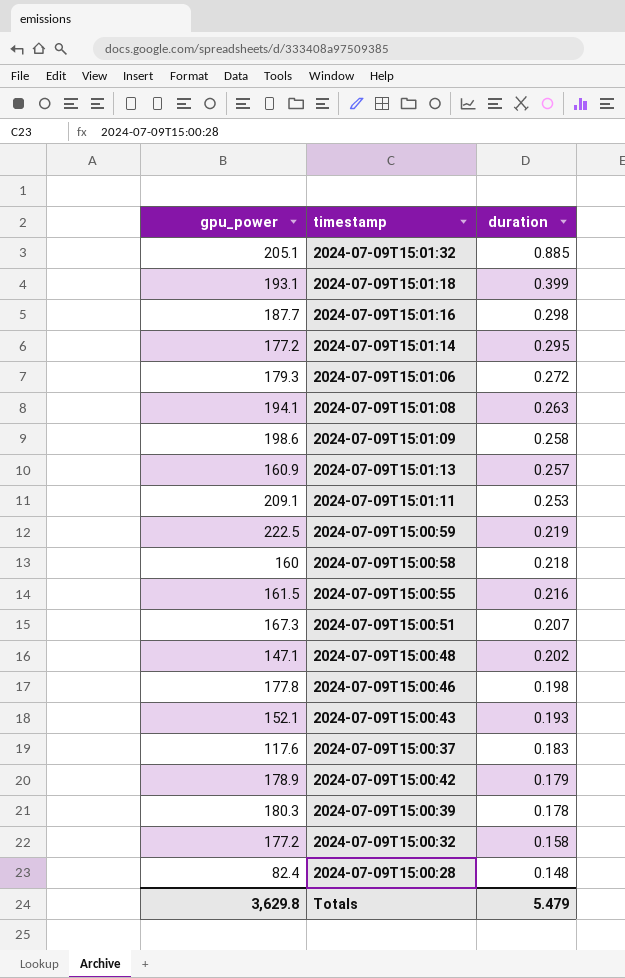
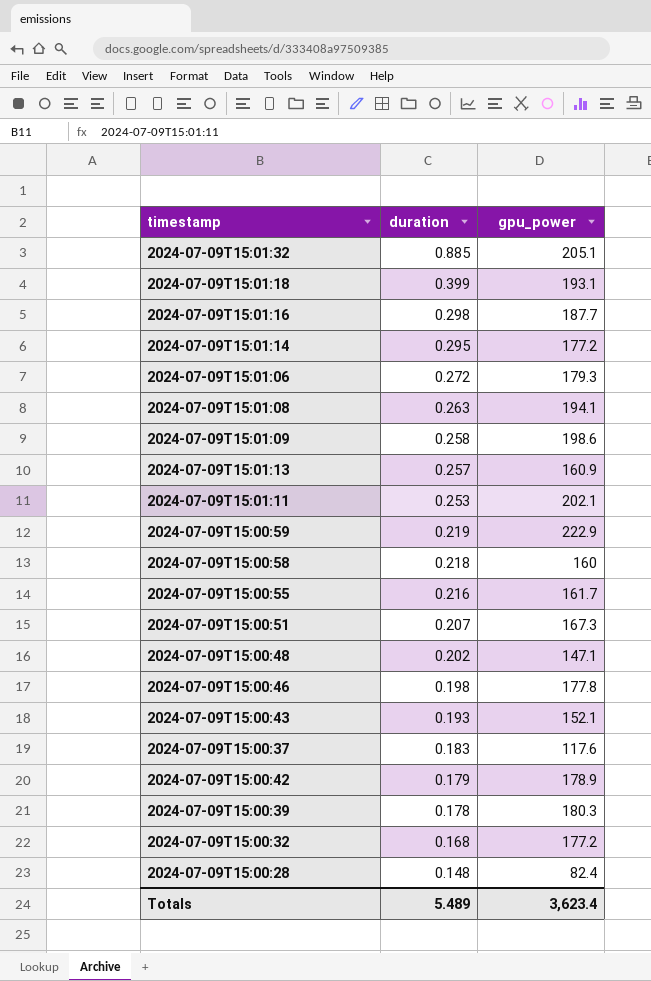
column gpu_power | position: 1 -> 3
2024-07-09T15:01:11 | gpu_power: 209.1 -> 202.1
2024-07-09T15:00:59 | gpu_power: 222.5 -> 222.9
2024-07-09T15:00:55 | gpu_power: 161.5 -> 161.7
2024-07-09T15:00:32 | duration: 0.158 -> 0.168
Totals | duration: 5.479 -> 5.489
Totals | gpu_power: 3,629.8 -> 3,623.4

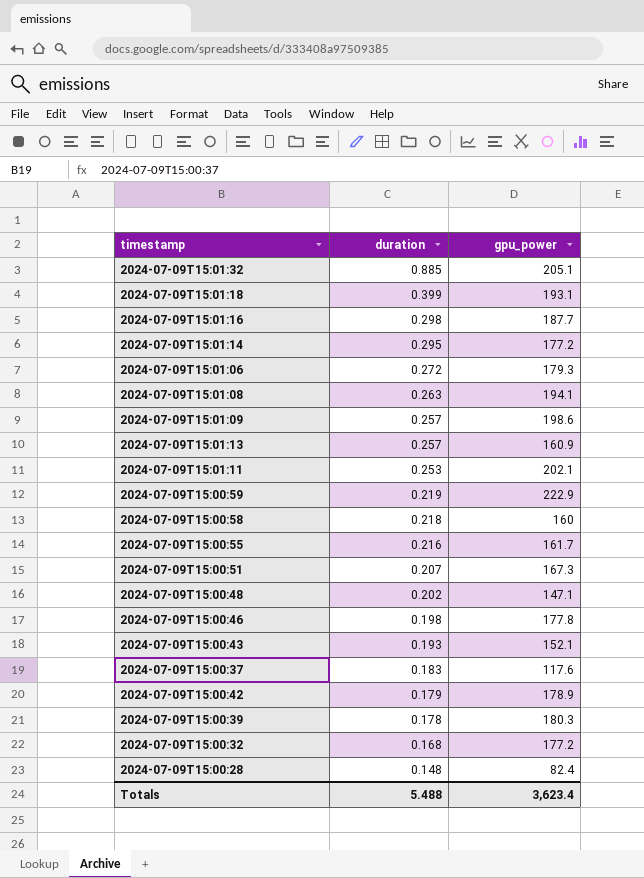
2024-07-09T15:01:09 | duration: 0.258 -> 0.257
Totals | duration: 5.489 -> 5.488

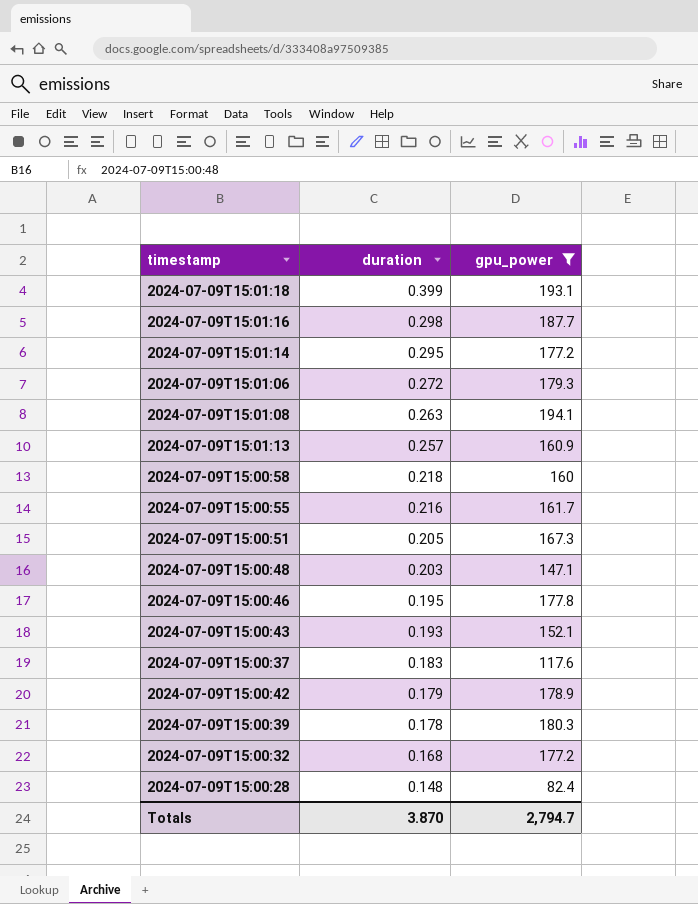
filter: none -> gpu_power <= 194.1
2024-07-09T15:00:51 | duration: 0.207 -> 0.205
2024-07-09T15:00:48 | duration: 0.202 -> 0.203
2024-07-09T15:00:46 | duration: 0.198 -> 0.195
Totals | duration: 5.488 -> 3.870
Totals | gpu_power: 3,623.4 -> 2,794.7

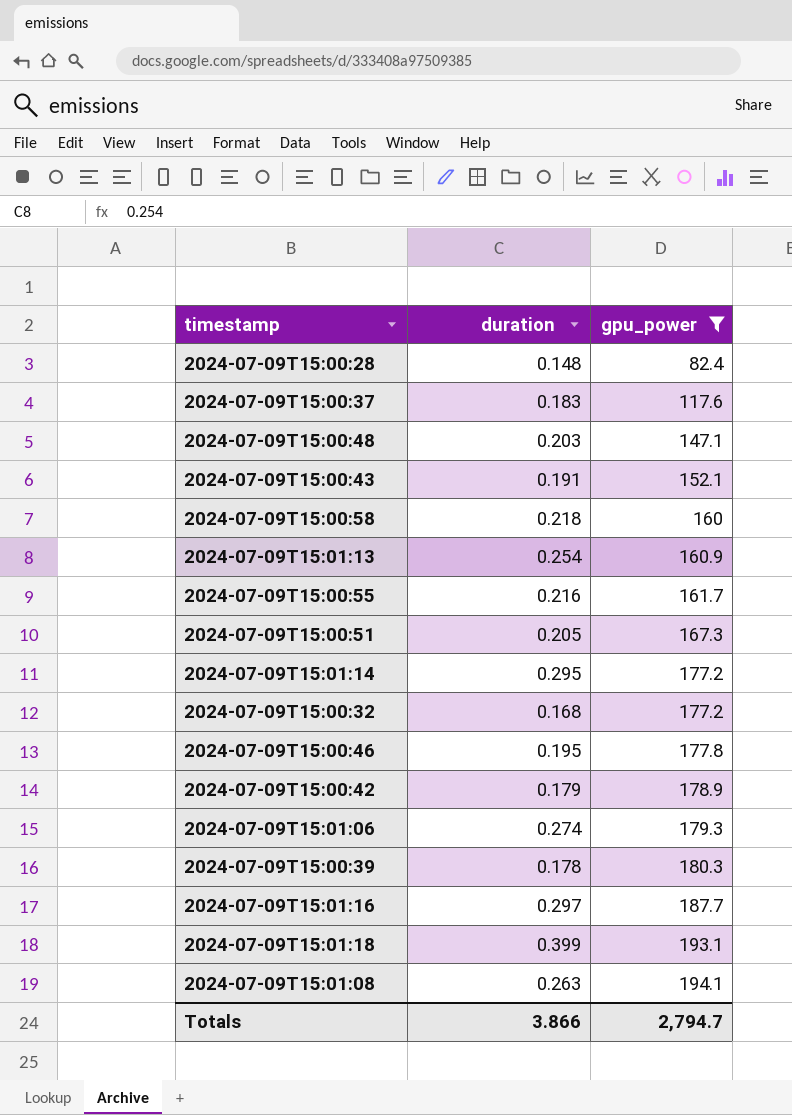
row order: duration descending -> gpu_power ascending
2024-07-09T15:00:43 | duration: 0.193 -> 0.191
2024-07-09T15:01:13 | duration: 0.257 -> 0.254
2024-07-09T15:01:06 | duration: 0.272 -> 0.274
2024-07-09T15:01:16 | duration: 0.298 -> 0.297
Totals | duration: 3.870 -> 3.866

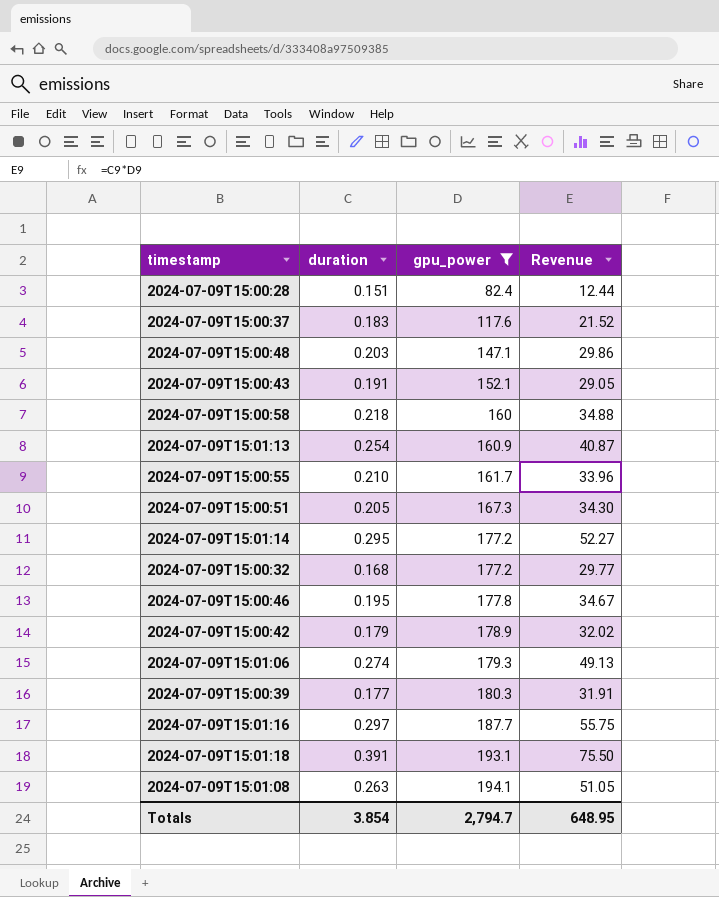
column Revenue | formula: none -> [duration] * [gpu_power]
2024-07-09T15:00:28 | duration: 0.148 -> 0.151
2024-07-09T15:00:55 | duration: 0.216 -> 0.210
2024-07-09T15:00:39 | duration: 0.178 -> 0.177
2024-07-09T15:01:18 | duration: 0.399 -> 0.391
Totals | duration: 3.866 -> 3.854

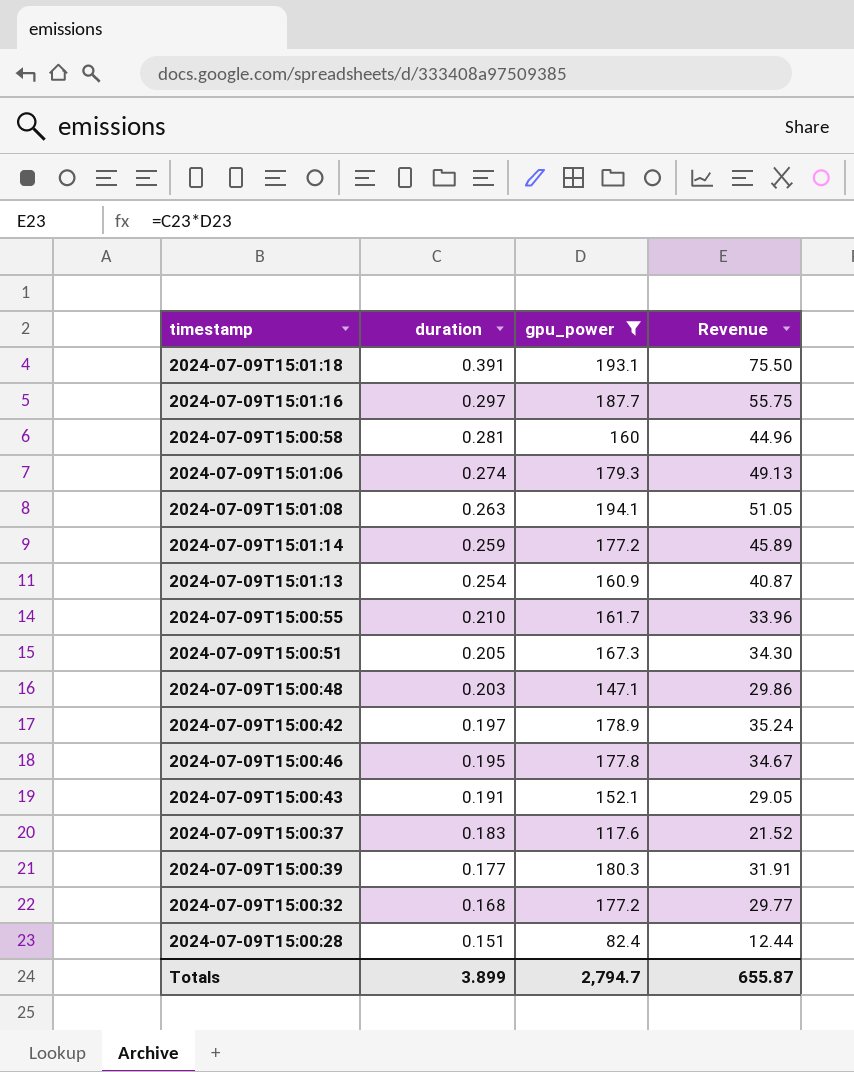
row order: gpu_power ascending -> duration descending
2024-07-09T15:00:58 | duration: 0.218 -> 0.281
2024-07-09T15:00:58 | Revenue: 34.88 -> 44.96
2024-07-09T15:01:14 | duration: 0.295 -> 0.259
2024-07-09T15:01:14 | Revenue: 52.27 -> 45.89
2024-07-09T15:00:42 | duration: 0.179 -> 0.197
2024-07-09T15:00:42 | Revenue: 32.02 -> 35.24
Totals | duration: 3.854 -> 3.899
Totals | Revenue: 648.95 -> 655.87

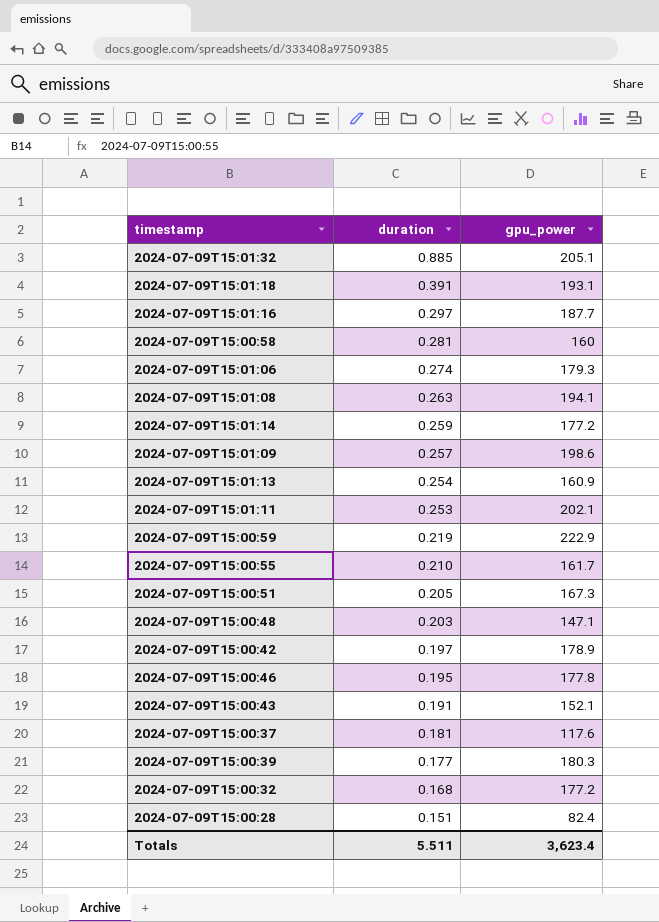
filter: gpu_power <= 194.1 -> none
column Revenue | formula: [duration] * [gpu_power] -> none
2024-07-09T15:00:37 | duration: 0.183 -> 0.181
Totals | duration: 3.899 -> 5.511
Totals | gpu_power: 2,794.7 -> 3,623.4

